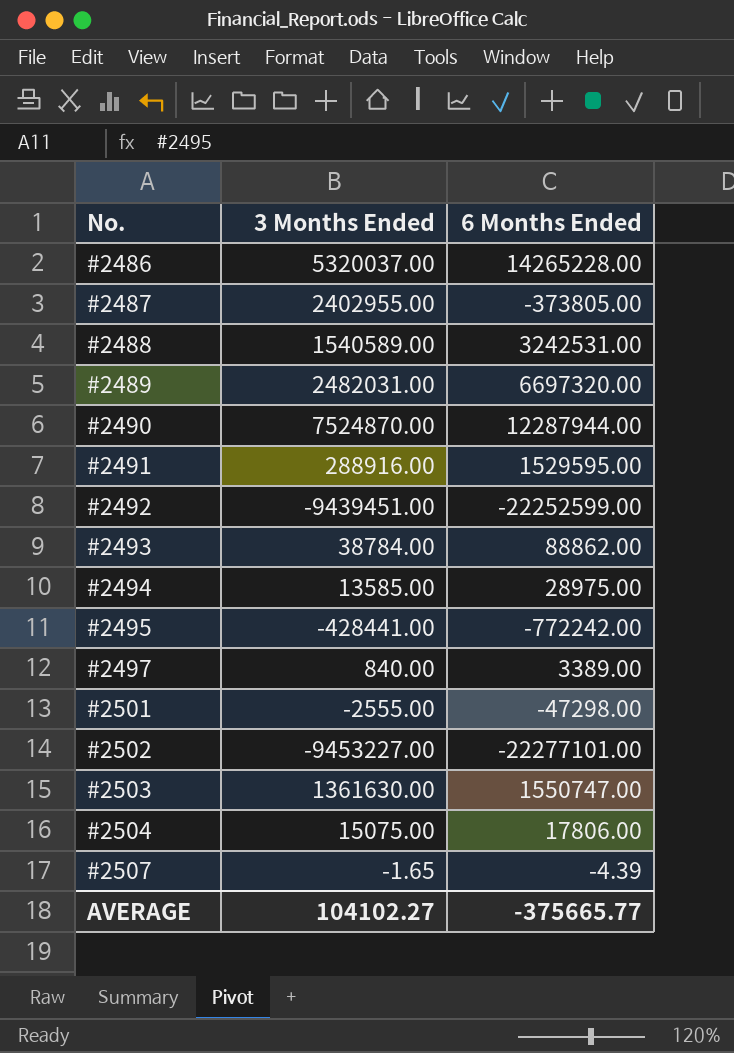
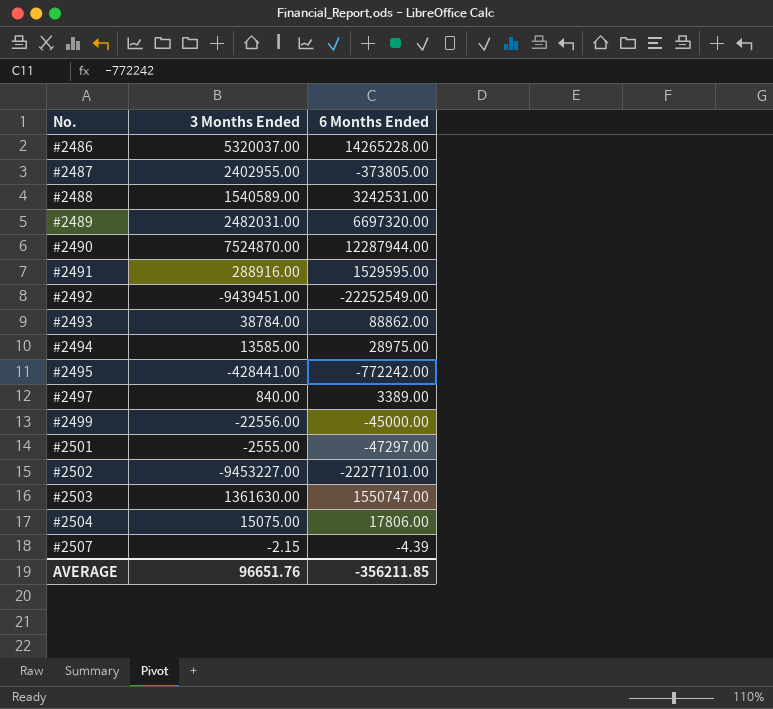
#2492 | 6 Months Ended: -22252599.00 -> -22252549.00
row #2499: none -> -22556.00 | -45000.00
#2501 | 6 Months Ended: -47298.00 -> -47297.00
#2507 | 3 Months Ended: -1.65 -> -2.15
AVERAGE | 3 Months Ended: 104102.27 -> 96651.76
AVERAGE | 6 Months Ended: -375665.77 -> -356211.85

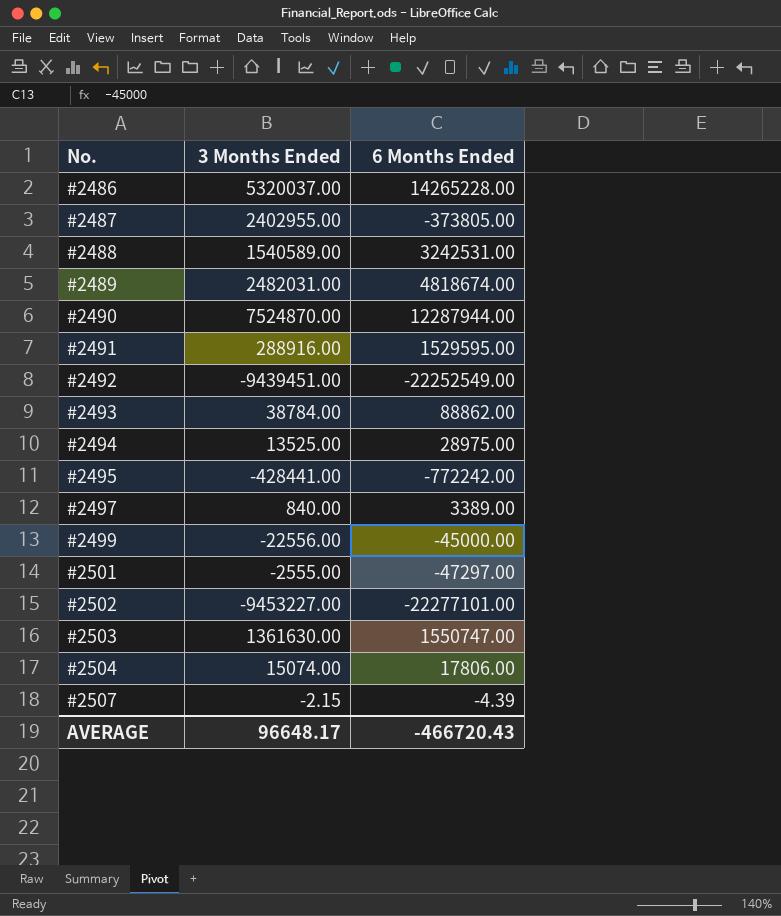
#2489 | 6 Months Ended: 6697320.00 -> 4818674.00
#2494 | 3 Months Ended: 13585.00 -> 13525.00
#2504 | 3 Months Ended: 15075.00 -> 15074.00
AVERAGE | 3 Months Ended: 96651.76 -> 96648.17
AVERAGE | 6 Months Ended: -356211.85 -> -466720.43

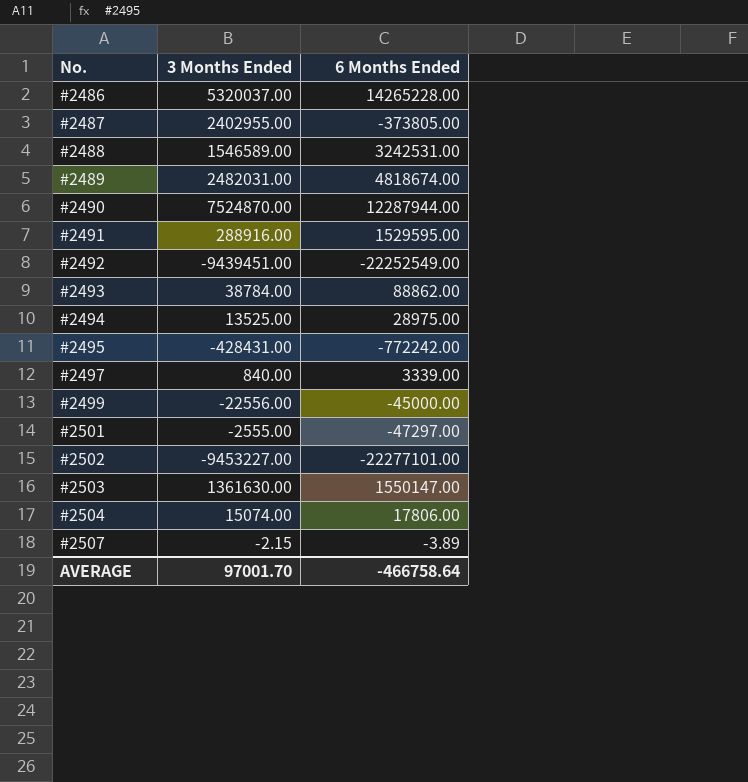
#2488 | 3 Months Ended: 1540589.00 -> 1546589.00
#2495 | 3 Months Ended: -428441.00 -> -428431.00
#2497 | 6 Months Ended: 3389.00 -> 3339.00
#2503 | 6 Months Ended: 1550747.00 -> 1550147.00
#2507 | 6 Months Ended: -4.39 -> -3.89
AVERAGE | 3 Months Ended: 96648.17 -> 97001.70
AVERAGE | 6 Months Ended: -466720.43 -> -466758.64

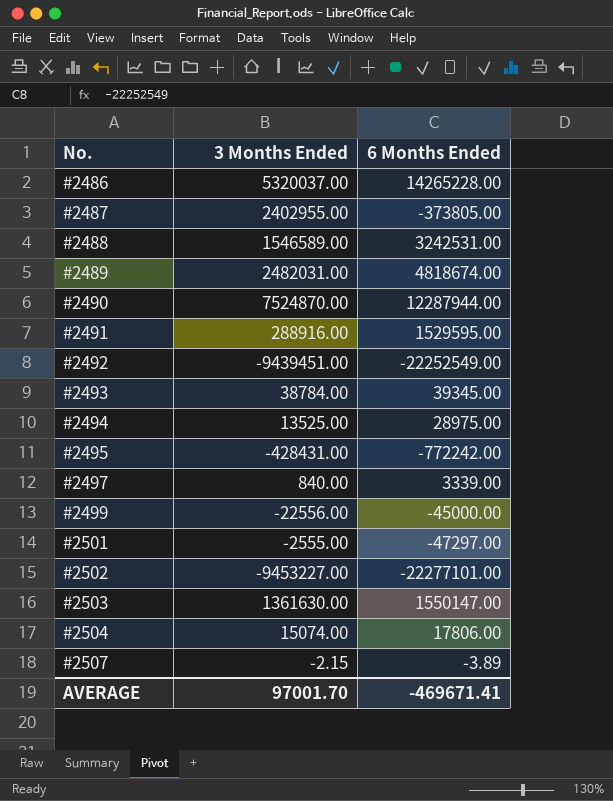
#2493 | 6 Months Ended: 88862.00 -> 39345.00
AVERAGE | 6 Months Ended: -466758.64 -> -469671.41

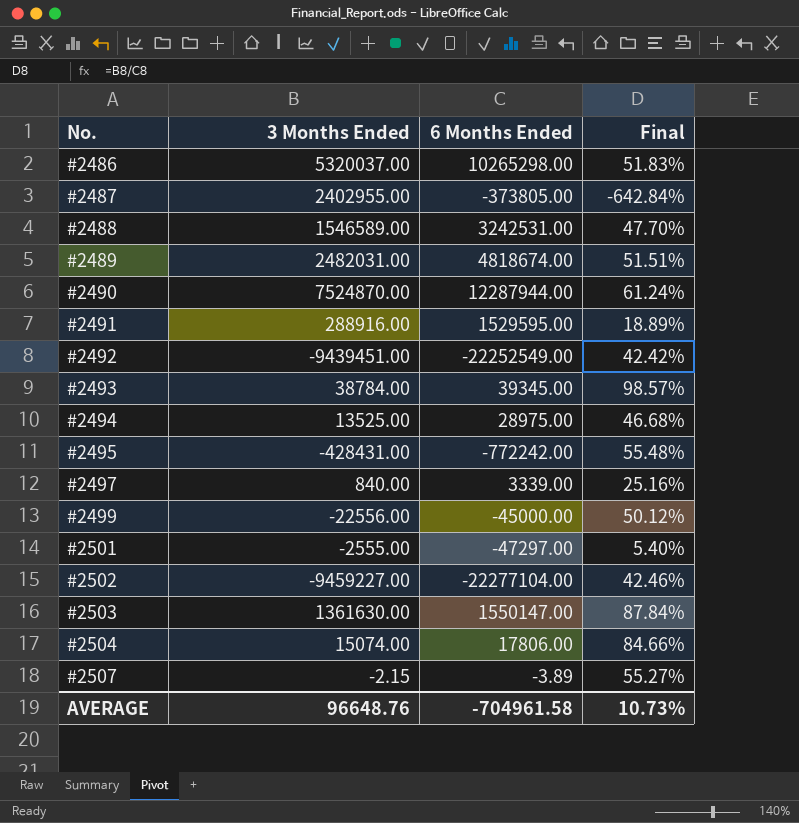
column Final | formula: none -> [3 Months Ended] / [6 Months Ended]
#2486 | 6 Months Ended: 14265228.00 -> 10265298.00
#2502 | 3 Months Ended: -9453227.00 -> -9459227.00
#2502 | 6 Months Ended: -22277101.00 -> -22277104.00
AVERAGE | 3 Months Ended: 97001.70 -> 96648.76
AVERAGE | 6 Months Ended: -469671.41 -> -704961.58

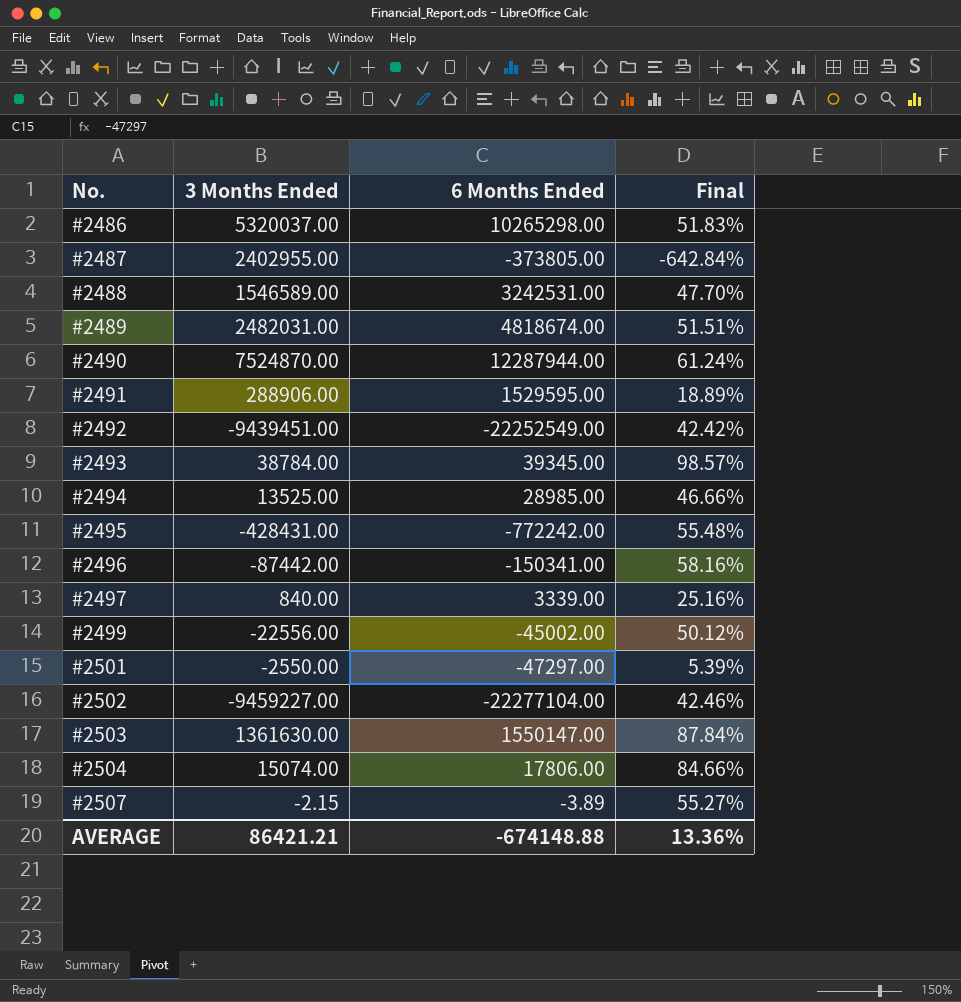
#2491 | 3 Months Ended: 288916.00 -> 288906.00
#2494 | 6 Months Ended: 28975.00 -> 28985.00
#2494 | Final: 46.68% -> 46.66%
row #2496: none -> -87442.00 | -150341.00 | 58.16%
#2499 | 6 Months Ended: -45000.00 -> -45002.00
#2501 | 3 Months Ended: -2555.00 -> -2550.00
#2501 | Final: 5.40% -> 5.39%
AVERAGE | 3 Months Ended: 96648.76 -> 86421.21
AVERAGE | 6 Months Ended: -704961.58 -> -674148.88
AVERAGE | Final: 10.73% -> 13.36%

